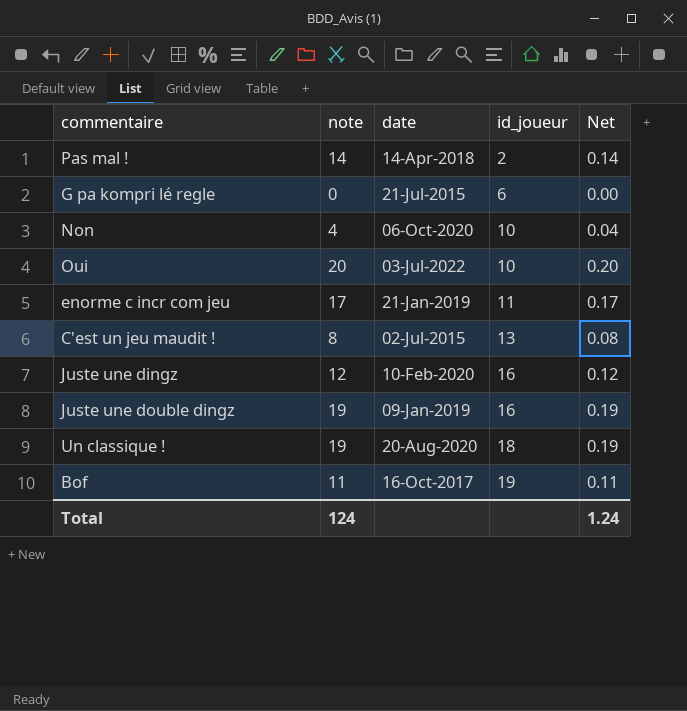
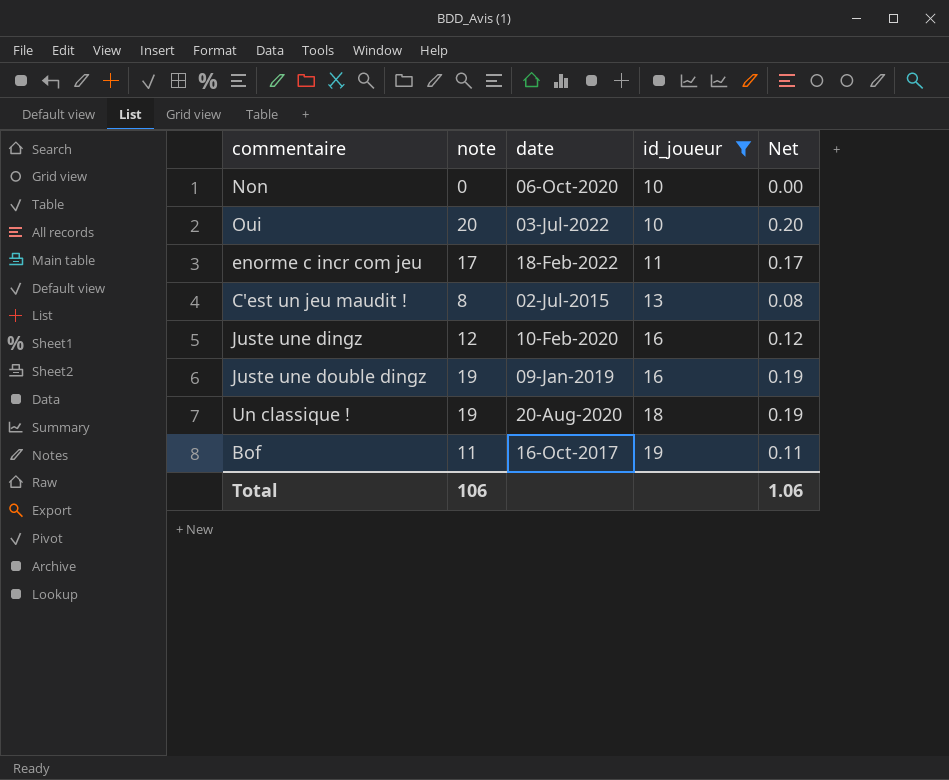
filter: none -> id_joueur >= 10
Non | note: 4 -> 0
Non | Net: 0.04 -> 0.00
enorme c incr com jeu | date: 21-Jan-2019 -> 18-Feb-2022
Total | note: 124 -> 106
Total | Net: 1.24 -> 1.06

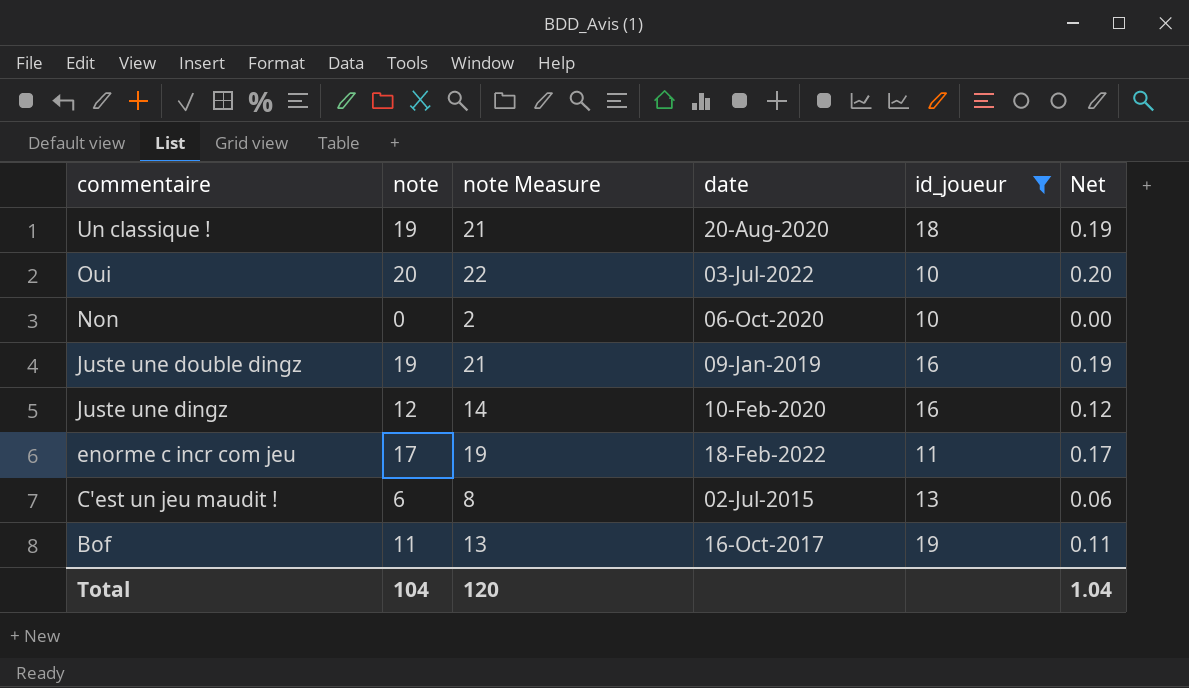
row order: id_joueur ascending -> commentaire descending
column note Measure | formula: none -> [note] + 2
C'est un jeu maudit ! | note: 8 -> 6
C'est un jeu maudit ! | Net: 0.08 -> 0.06
Total | note: 106 -> 104
Total | Net: 1.06 -> 1.04

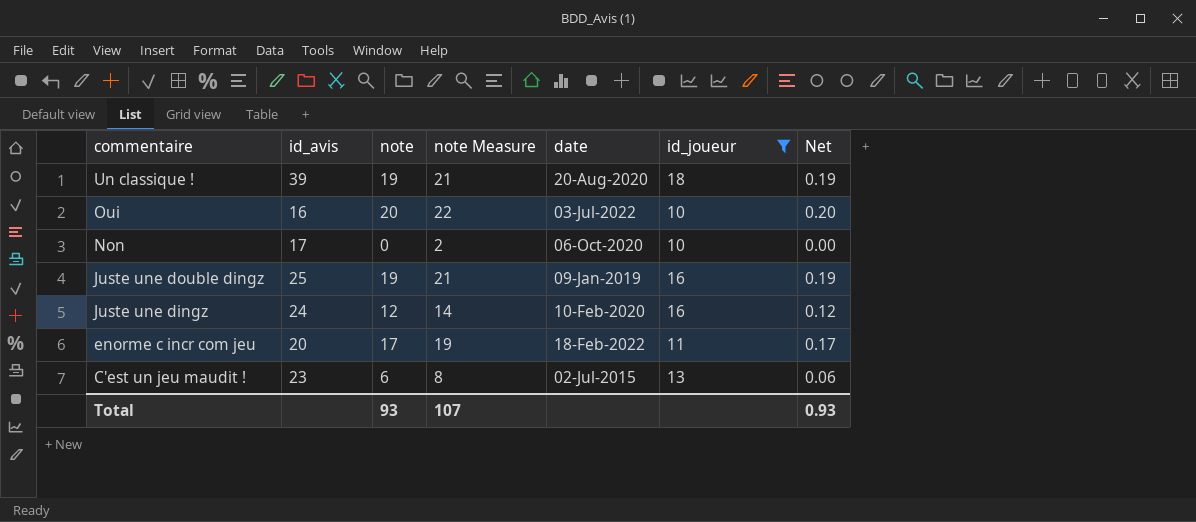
column id_avis | position: none -> 2
row Bof: 11 | 13 | 16-Oct-2017 | 19 | 0.11 -> none
Total | note: 104 -> 93
Total | note Measure: 120 -> 107
Total | Net: 1.04 -> 0.93

